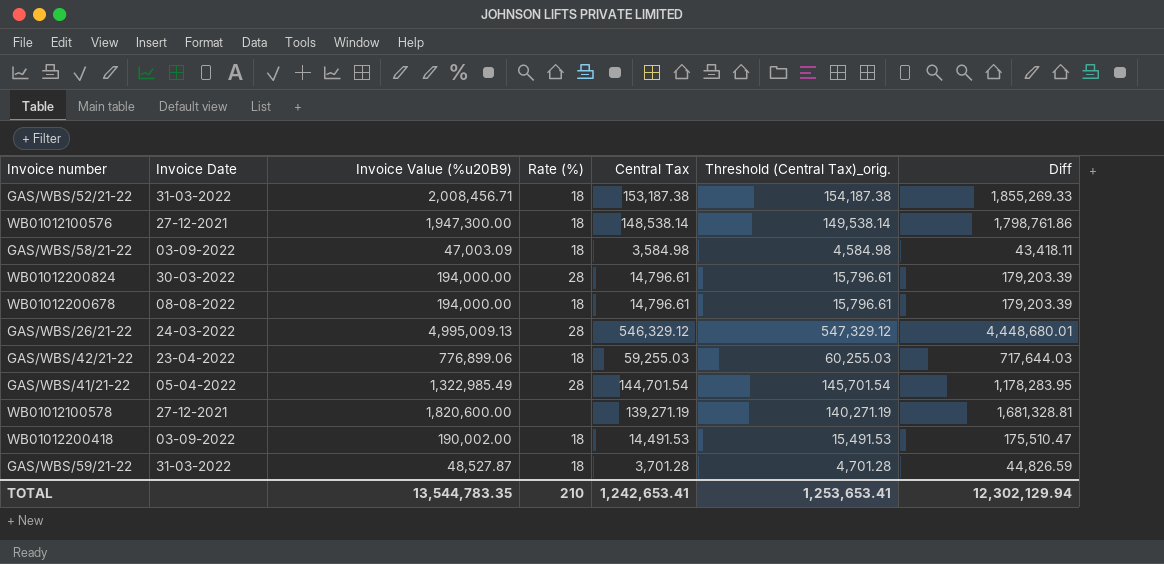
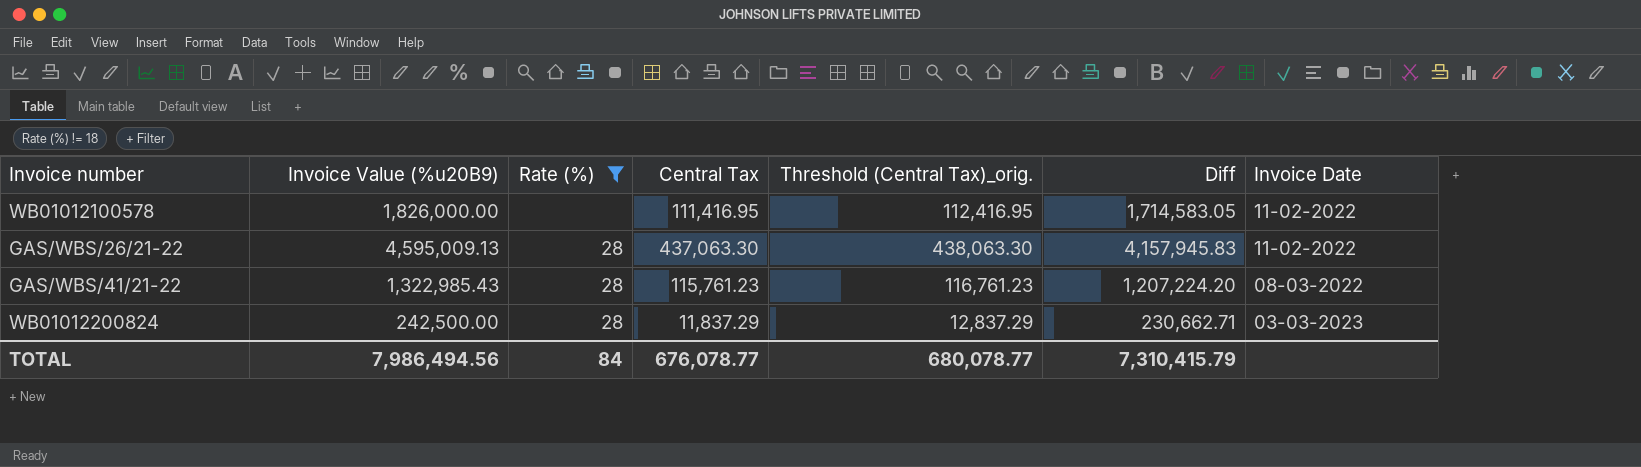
filter: none -> Rate (%) != 18
row order: none -> Invoice Date ascending
column Invoice Date | position: 2 -> 7
WB01012100578 | Invoice Value (%u20B9): 1,820,600.00 -> 1,826,000.00
WB01012100578 | Central Tax: 139,271.19 -> 111,416.95
WB01012100578 | Threshold (Central Tax)_orig.: 140,271.19 -> 112,416.95
WB01012100578 | Diff: 1,681,328.81 -> 1,714,583.05
WB01012100578 | Invoice Date: 27-12-2021 -> 11-02-2022
GAS/WBS/26/21-22 | Invoice Value (%u20B9): 4,995,009.13 -> 4,595,009.13
GAS/WBS/26/21-22 | Central Tax: 546,329.12 -> 437,063.30
GAS/WBS/26/21-22 | Threshold (Central Tax)_orig.: 547,329.12 -> 438,063.30
GAS/WBS/26/21-22 | Diff: 4,448,680.01 -> 4,157,945.83
GAS/WBS/26/21-22 | Invoice Date: 24-03-2022 -> 11-02-2022
GAS/WBS/41/21-22 | Invoice Value (%u20B9): 1,322,985.49 -> 1,322,985.43
GAS/WBS/41/21-22 | Central Tax: 144,701.54 -> 115,761.23
GAS/WBS/41/21-22 | Threshold (Central Tax)_orig.: 145,701.54 -> 116,761.23
GAS/WBS/41/21-22 | Diff: 1,178,283.95 -> 1,207,224.20
GAS/WBS/41/21-22 | Invoice Date: 05-04-2022 -> 08-03-2022
WB01012200824 | Invoice Value (%u20B9): 194,000.00 -> 242,500.00
WB01012200824 | Central Tax: 14,796.61 -> 11,837.29
WB01012200824 | Threshold (Central Tax)_orig.: 15,796.61 -> 12,837.29
WB01012200824 | Diff: 179,203.39 -> 230,662.71
WB01012200824 | Invoice Date: 30-03-2022 -> 03-03-2023
TOTAL | Invoice Value (%u20B9): 13,544,783.35 -> 7,986,494.56
TOTAL | Rate (%): 210 -> 84
TOTAL | Central Tax: 1,242,653.41 -> 676,078.77
TOTAL | Threshold (Central Tax)_orig.: 1,253,653.41 -> 680,078.77
TOTAL | Diff: 12,302,129.94 -> 7,310,415.79

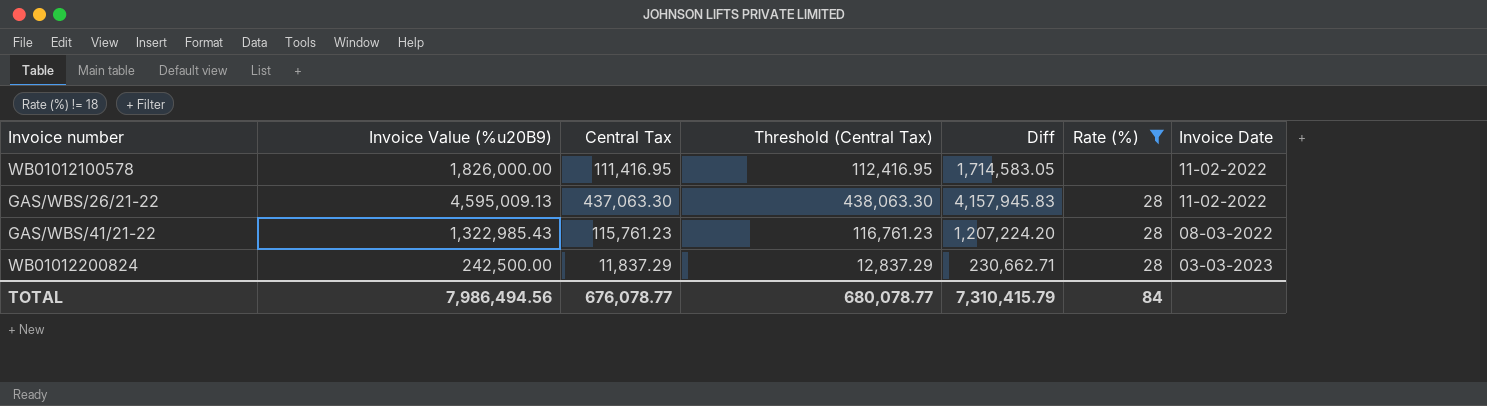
column name: Threshold (Central Tax)_orig. -> Threshold (Central Tax)
column Rate (%) | position: 3 -> 6

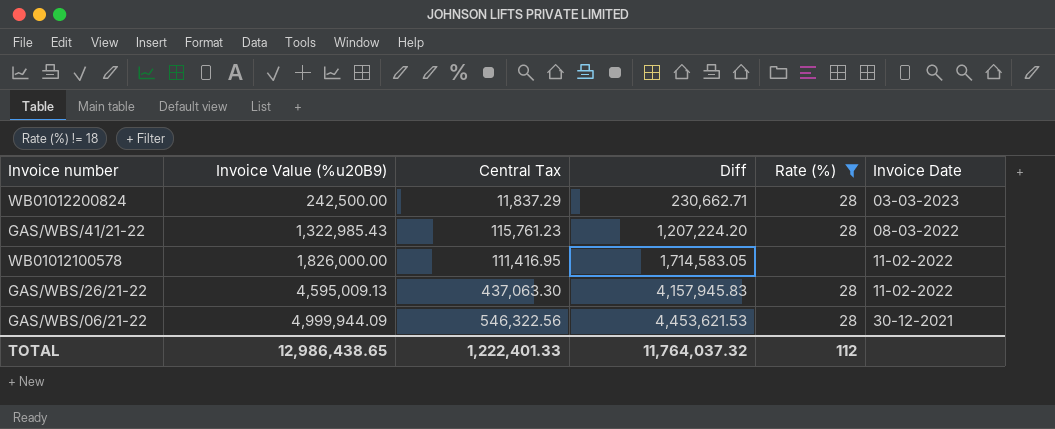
row order: Invoice Date ascending -> Invoice Value (%u20B9) ascending
column Threshold (Central Tax) | formula: [Central Tax] + 1000 -> none
row GAS/WBS/06/21-22: none -> 4,999,944.09 | 546,322.56 | 4,453,621.53 | 28 | 30-12-2021
TOTAL | Invoice Value (%u20B9): 7,986,494.56 -> 12,986,438.65
TOTAL | Central Tax: 676,078.77 -> 1,222,401.33
TOTAL | Diff: 7,310,415.79 -> 11,764,037.32
TOTAL | Rate (%): 84 -> 112

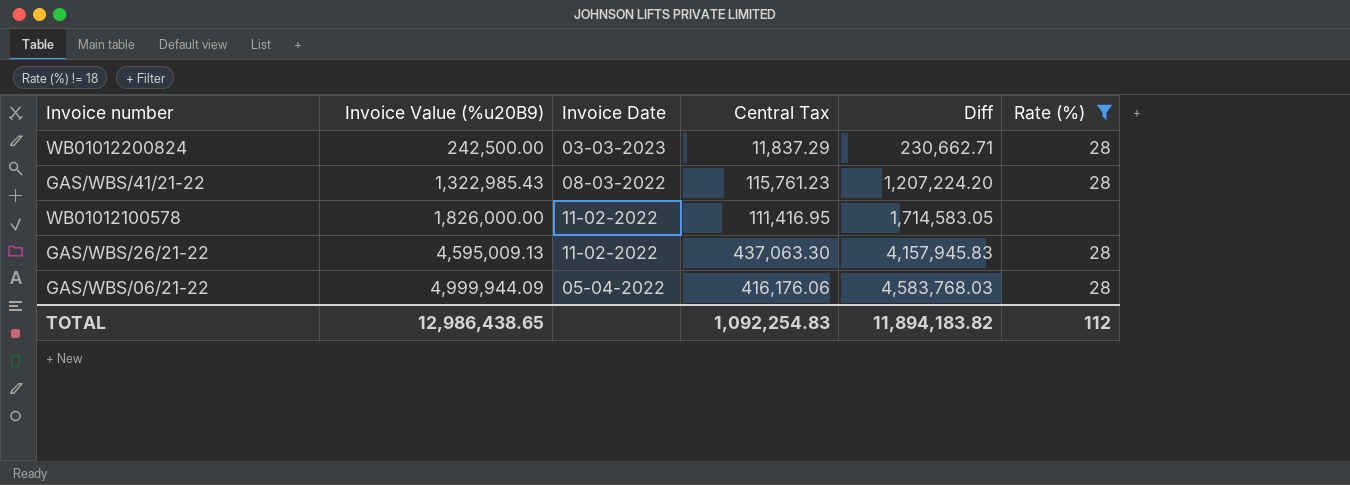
column Invoice Date | position: 6 -> 3
GAS/WBS/06/21-22 | Invoice Date: 30-12-2021 -> 05-04-2022
GAS/WBS/06/21-22 | Central Tax: 546,322.56 -> 416,176.06
GAS/WBS/06/21-22 | Diff: 4,453,621.53 -> 4,583,768.03
TOTAL | Central Tax: 1,222,401.33 -> 1,092,254.83
TOTAL | Diff: 11,764,037.32 -> 11,894,183.82

